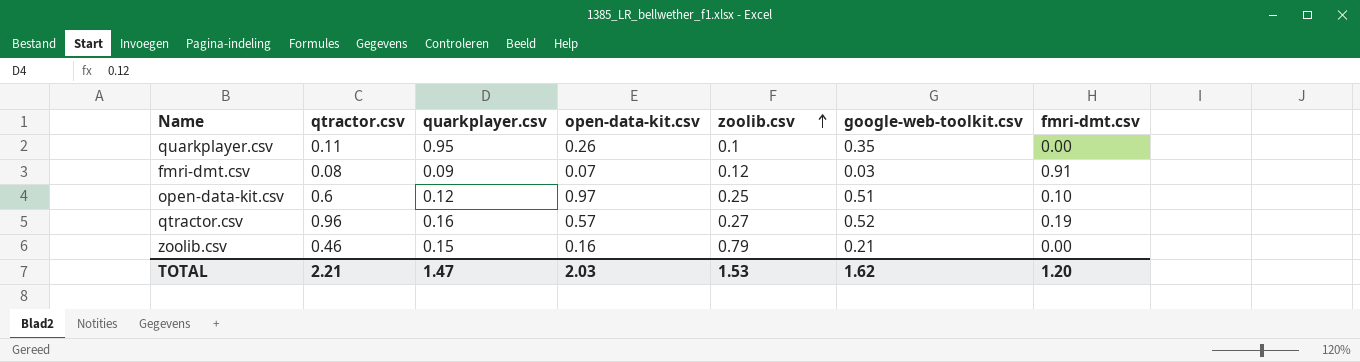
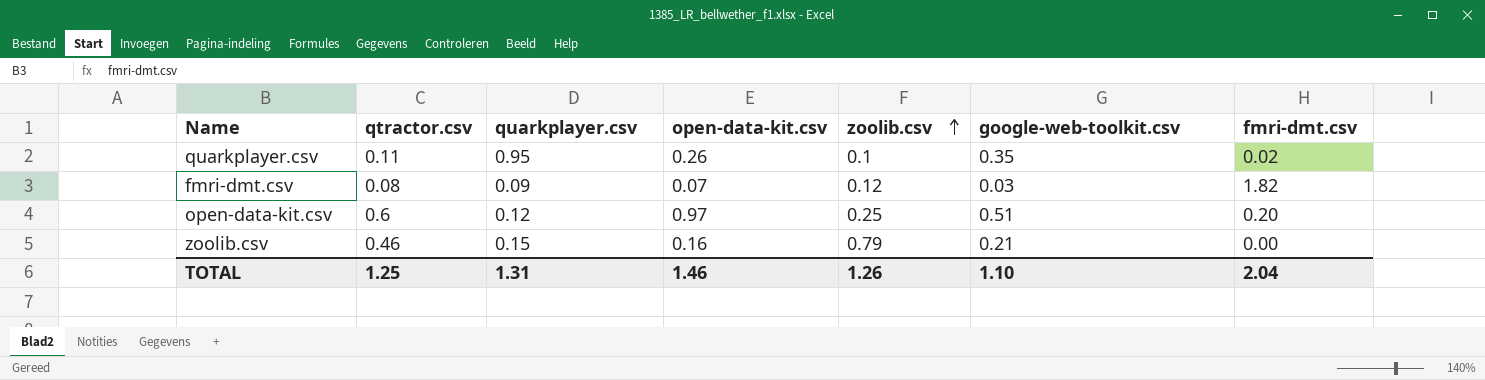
row qtractor.csv: 0.96 | 0.16 | 0.57 | 0.27 | 0.52 | 0.19 -> none
quarkplayer.csv | fmri-dmt.csv: 0.00 -> 0.02
fmri-dmt.csv | fmri-dmt.csv: 0.91 -> 1.82
open-data-kit.csv | fmri-dmt.csv: 0.10 -> 0.20
TOTAL | qtractor.csv: 2.21 -> 1.25
TOTAL | quarkplayer.csv: 1.47 -> 1.31
TOTAL | open-data-kit.csv: 2.03 -> 1.46
TOTAL | zoolib.csv: 1.53 -> 1.26
TOTAL | google-web-toolkit.csv: 1.62 -> 1.10
TOTAL | fmri-dmt.csv: 1.20 -> 2.04

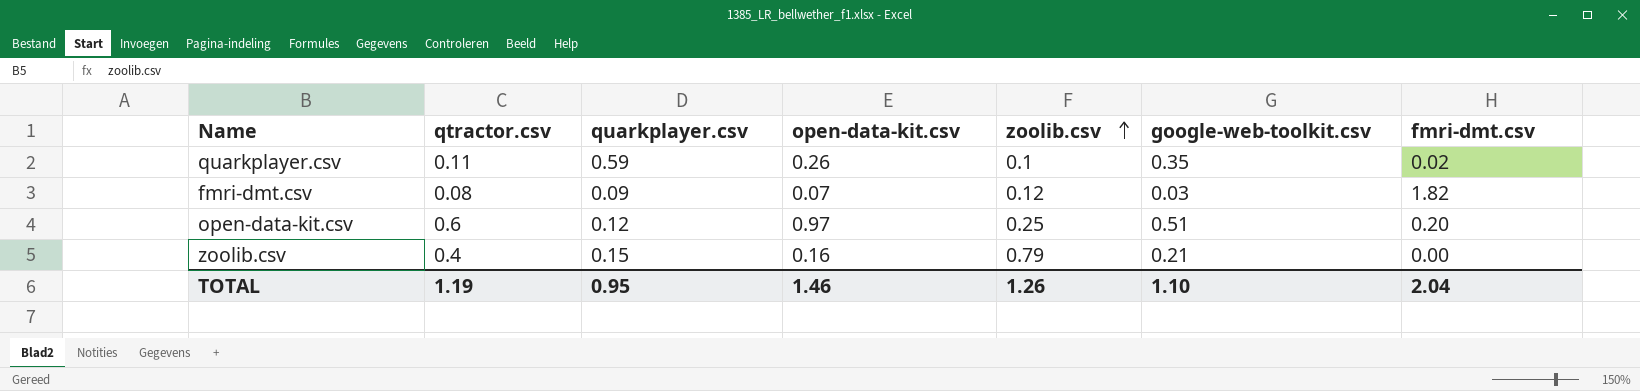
quarkplayer.csv | quarkplayer.csv: 0.95 -> 0.59
zoolib.csv | qtractor.csv: 0.46 -> 0.4
TOTAL | qtractor.csv: 1.25 -> 1.19
TOTAL | quarkplayer.csv: 1.31 -> 0.95

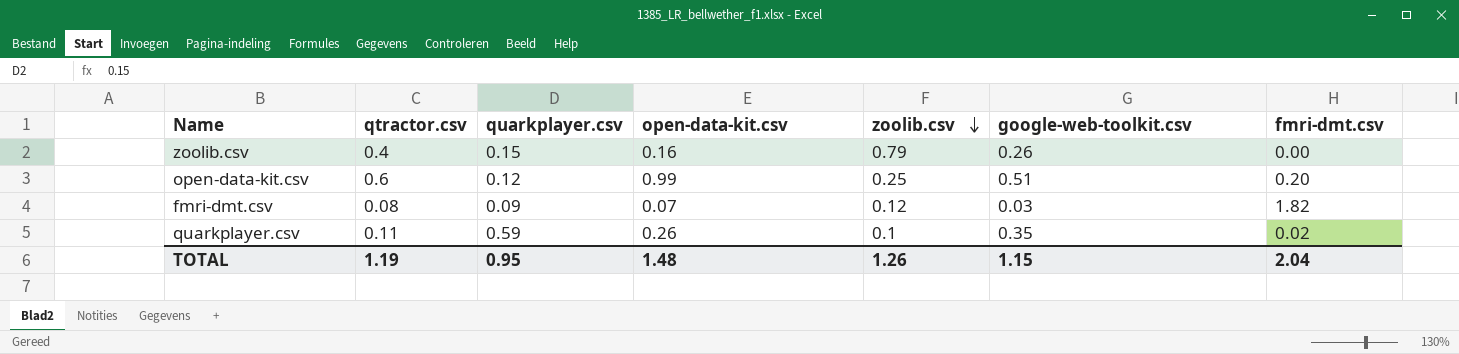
row order: zoolib.csv ascending -> zoolib.csv descending
zoolib.csv | google-web-toolkit.csv: 0.21 -> 0.26
open-data-kit.csv | open-data-kit.csv: 0.97 -> 0.99
TOTAL | open-data-kit.csv: 1.46 -> 1.48
TOTAL | google-web-toolkit.csv: 1.10 -> 1.15

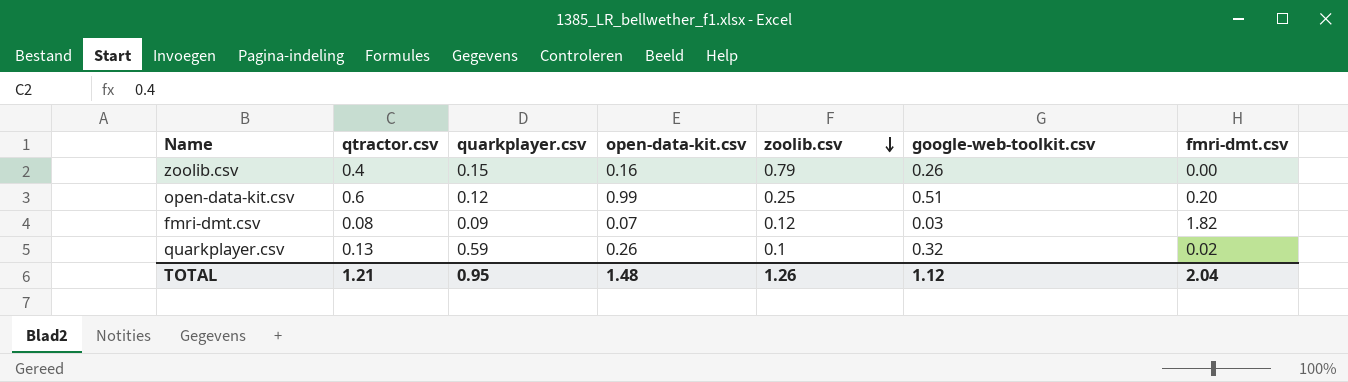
quarkplayer.csv | qtractor.csv: 0.11 -> 0.13
quarkplayer.csv | google-web-toolkit.csv: 0.35 -> 0.32
TOTAL | qtractor.csv: 1.19 -> 1.21
TOTAL | google-web-toolkit.csv: 1.15 -> 1.12

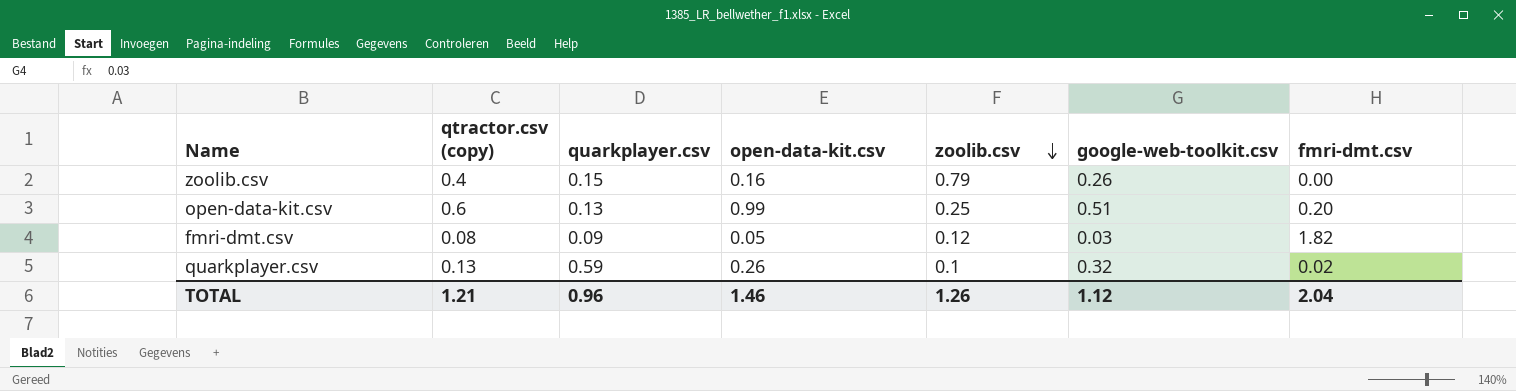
column name: qtractor.csv -> qtractor.csv (copy)
open-data-kit.csv | quarkplayer.csv: 0.12 -> 0.13
fmri-dmt.csv | open-data-kit.csv: 0.07 -> 0.05
TOTAL | quarkplayer.csv: 0.95 -> 0.96
TOTAL | open-data-kit.csv: 1.48 -> 1.46

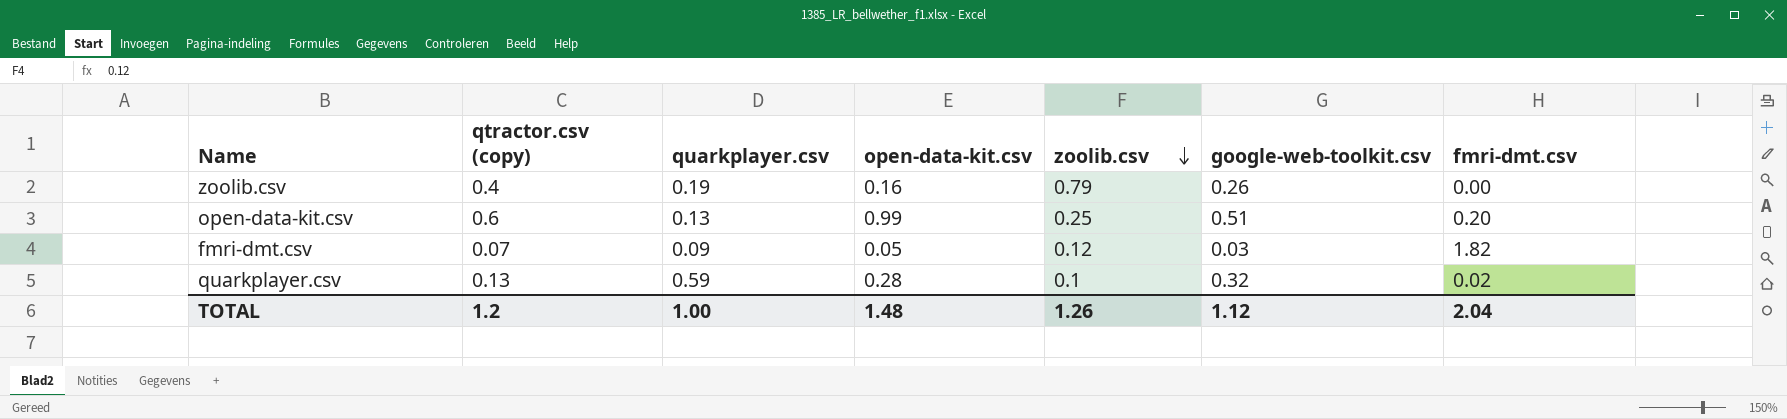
zoolib.csv | quarkplayer.csv: 0.15 -> 0.19
fmri-dmt.csv | qtractor.csv (copy): 0.08 -> 0.07
quarkplayer.csv | open-data-kit.csv: 0.26 -> 0.28
TOTAL | qtractor.csv (copy): 1.21 -> 1.2
TOTAL | quarkplayer.csv: 0.96 -> 1.00
TOTAL | open-data-kit.csv: 1.46 -> 1.48

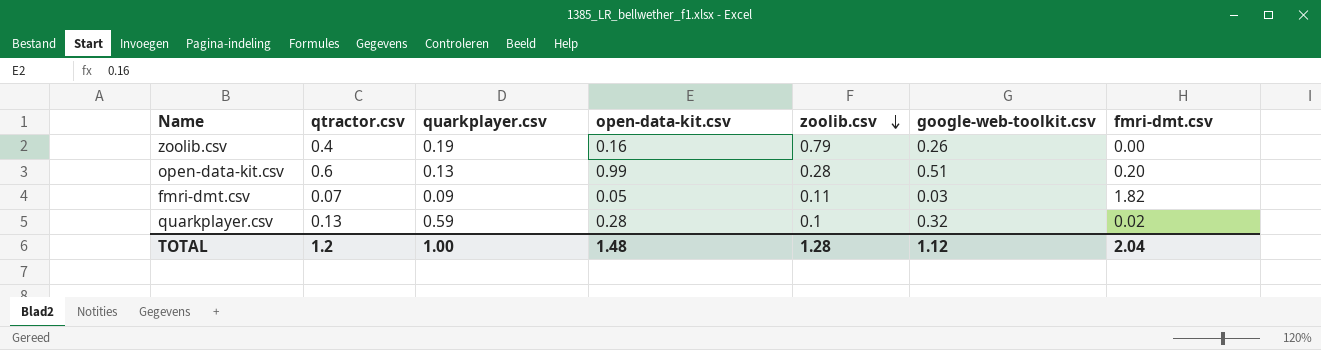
column name: qtractor.csv (copy) -> qtractor.csv
open-data-kit.csv | zoolib.csv: 0.25 -> 0.28
fmri-dmt.csv | zoolib.csv: 0.12 -> 0.11
TOTAL | zoolib.csv: 1.26 -> 1.28

